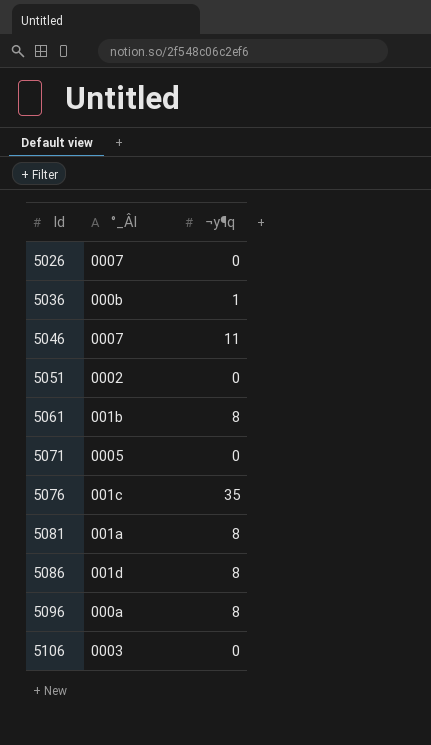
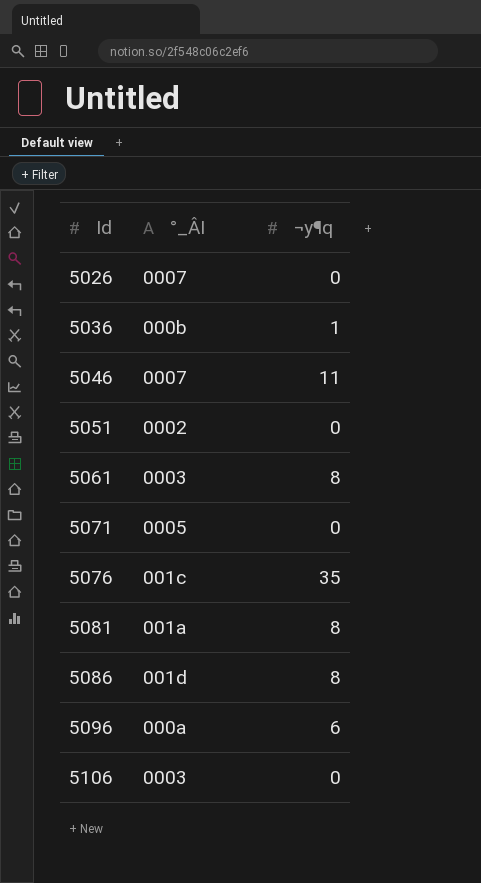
5061 | °_ÂI: 001b -> 0003
5096 | ¬y¶q: 8 -> 6

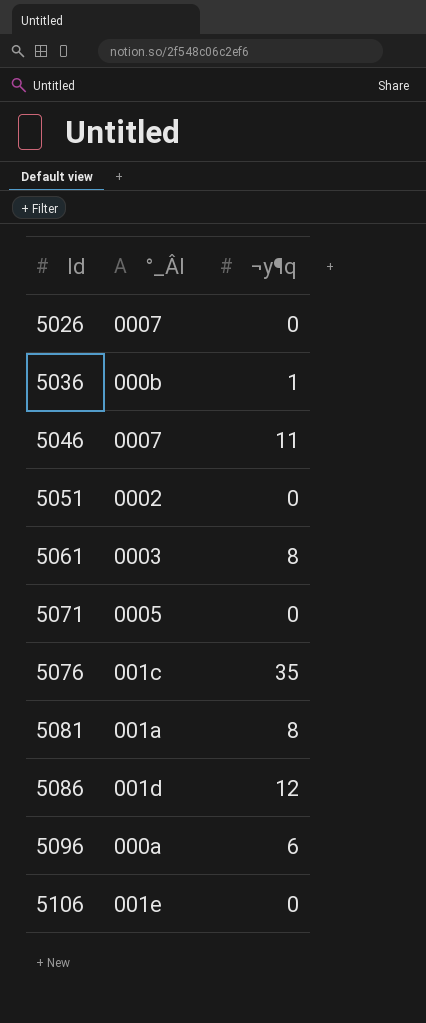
5086 | ¬y¶q: 8 -> 12
5106 | °_ÂI: 0003 -> 001e

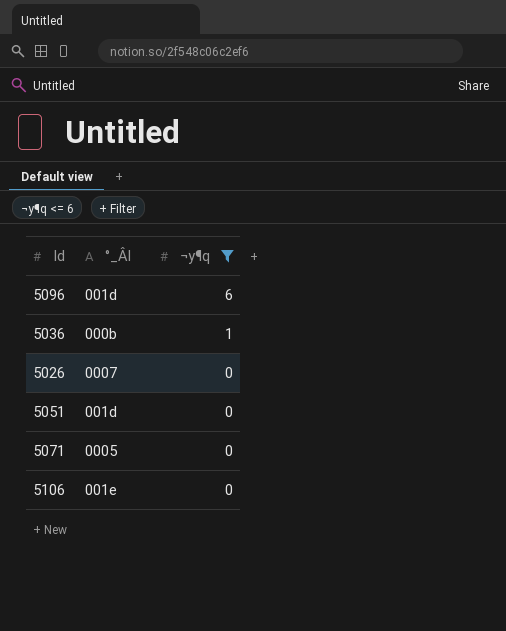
filter: none -> ¬y¶q <= 6
row order: Id ascending -> ¬y¶q descending
5096 | °_ÂI: 000a -> 001d
5051 | °_ÂI: 0002 -> 001d

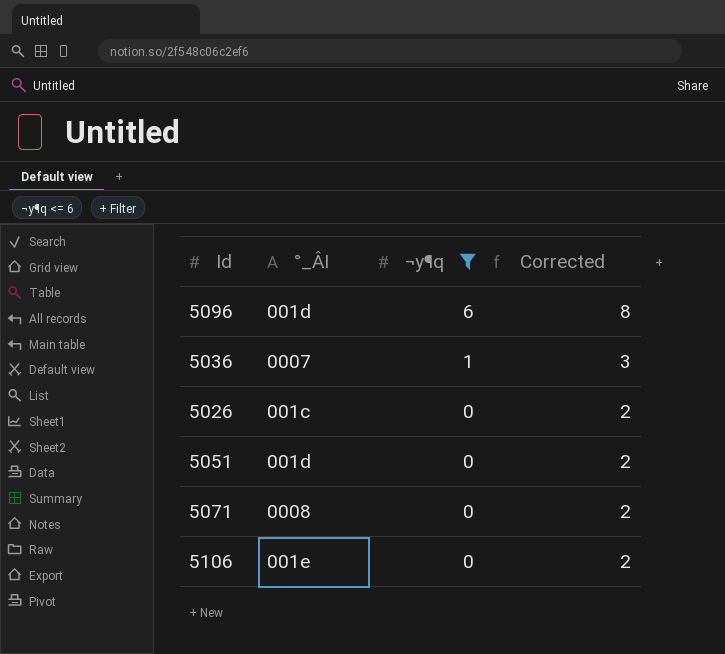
column Corrected | formula: none -> [¬y¶q] + 2
5036 | °_ÂI: 000b -> 0007
5026 | °_ÂI: 0007 -> 001c
5071 | °_ÂI: 0005 -> 0008

